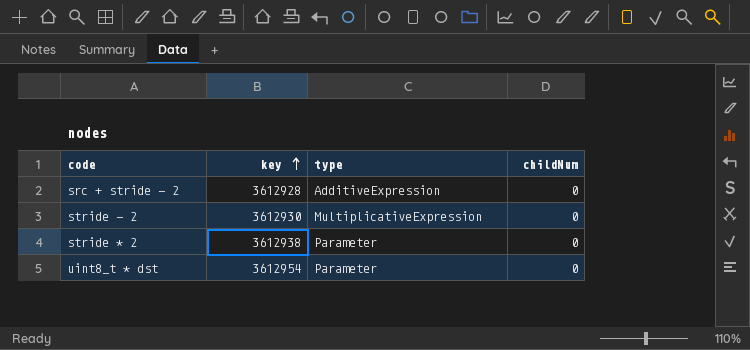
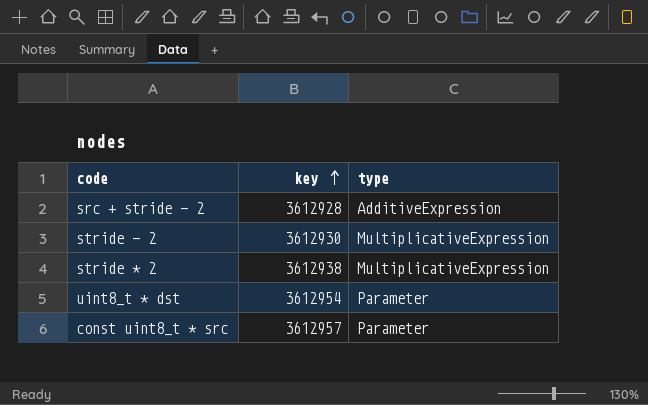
column childNum | position: 4 -> none
stride * 2 | type: Parameter -> MultiplicativeExpression
row const uint8_t * src: none -> 3612957 | Parameter

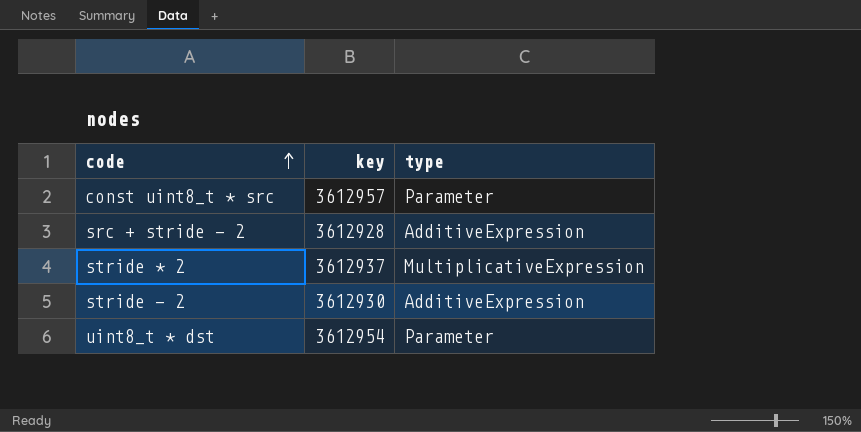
row order: key ascending -> code ascending
stride * 2 | key: 3612938 -> 3612937
stride - 2 | type: MultiplicativeExpression -> AdditiveExpression

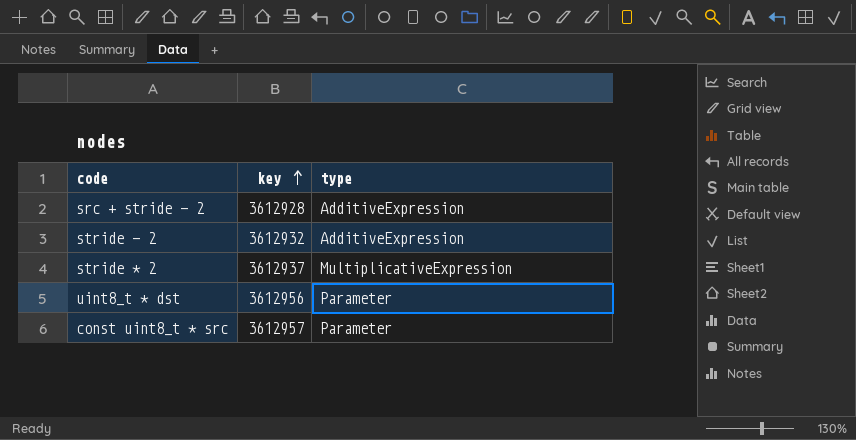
row order: code ascending -> key ascending
stride - 2 | key: 3612930 -> 3612932
uint8_t * dst | key: 3612954 -> 3612956

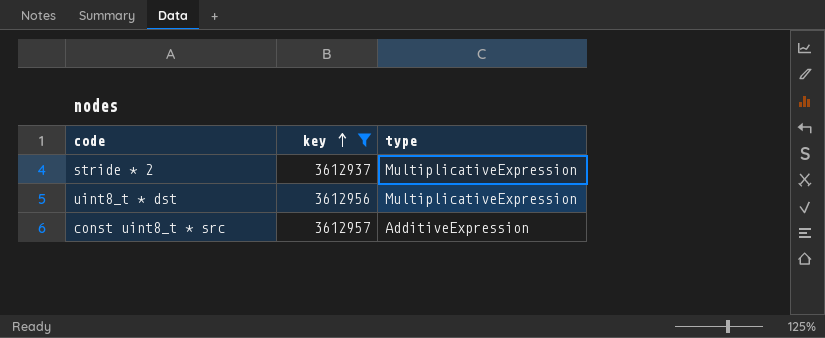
filter: none -> key >= 3612937
uint8_t * dst | type: Parameter -> MultiplicativeExpression
const uint8_t * src | type: Parameter -> AdditiveExpression

